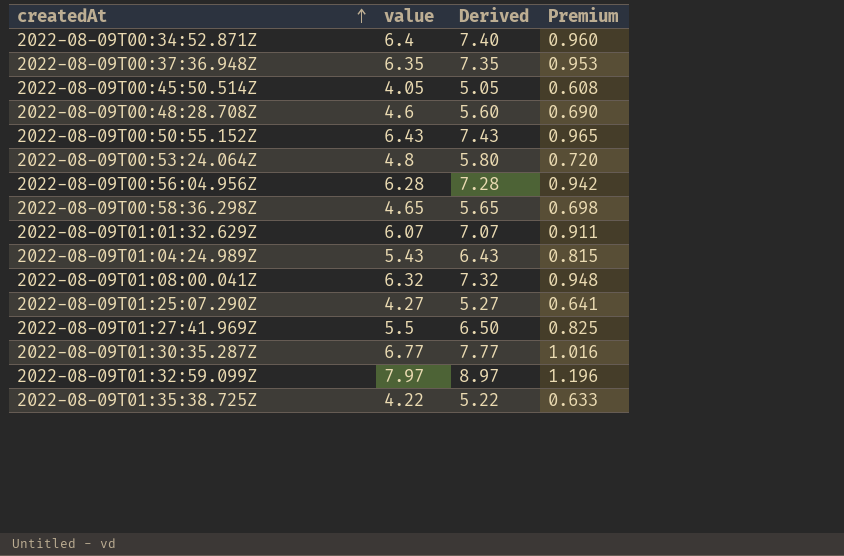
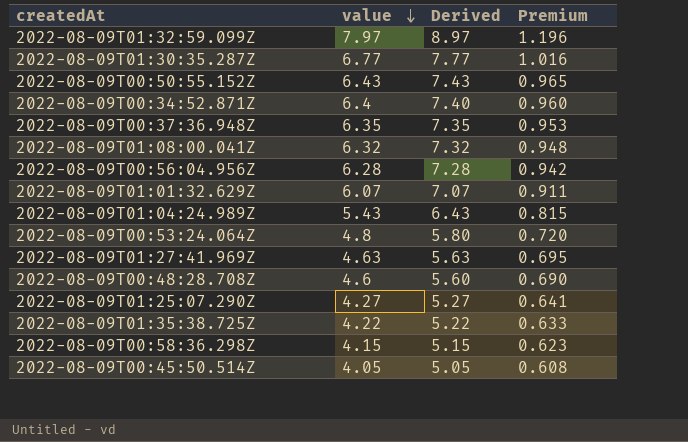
row order: createdAt ascending -> value descending
2022-08-09T01:27:41.969Z | value: 5.5 -> 4.63
2022-08-09T01:27:41.969Z | Derived: 6.50 -> 5.63
2022-08-09T01:27:41.969Z | Premium: 0.825 -> 0.695
2022-08-09T00:58:36.298Z | value: 4.65 -> 4.15
2022-08-09T00:58:36.298Z | Derived: 5.65 -> 5.15
2022-08-09T00:58:36.298Z | Premium: 0.698 -> 0.623

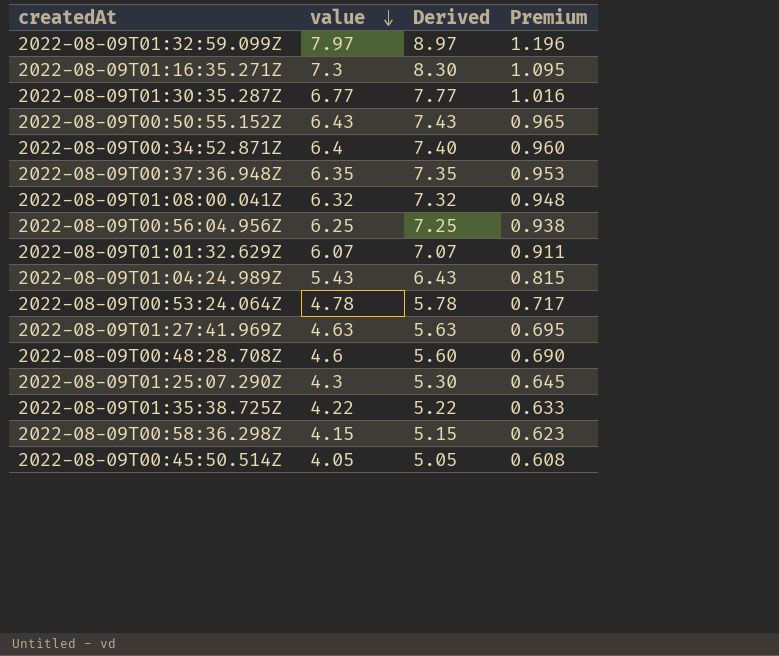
row 2022-08-09T01:16:35.271Z: none -> 7.3 | 8.30 | 1.095
2022-08-09T00:56:04.956Z | value: 6.28 -> 6.25
2022-08-09T00:56:04.956Z | Derived: 7.28 -> 7.25
2022-08-09T00:56:04.956Z | Premium: 0.942 -> 0.938
2022-08-09T00:53:24.064Z | value: 4.8 -> 4.78
2022-08-09T00:53:24.064Z | Derived: 5.80 -> 5.78
2022-08-09T00:53:24.064Z | Premium: 0.720 -> 0.717
2022-08-09T01:25:07.290Z | value: 4.27 -> 4.3
2022-08-09T01:25:07.290Z | Derived: 5.27 -> 5.30
2022-08-09T01:25:07.290Z | Premium: 0.641 -> 0.645

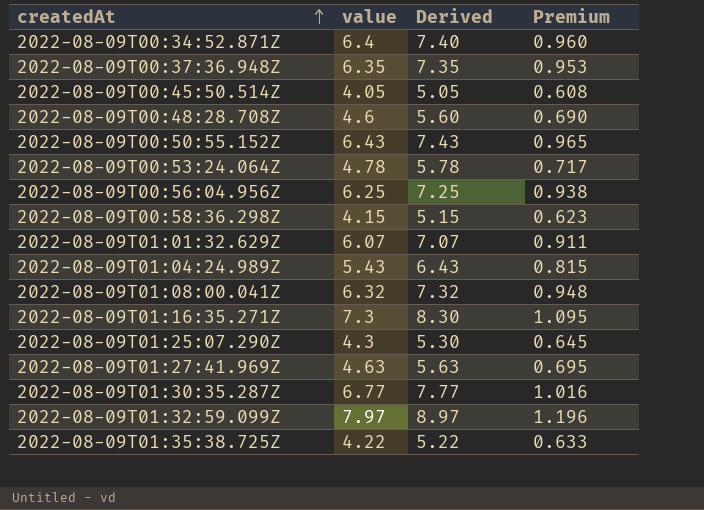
row order: value descending -> createdAt ascending

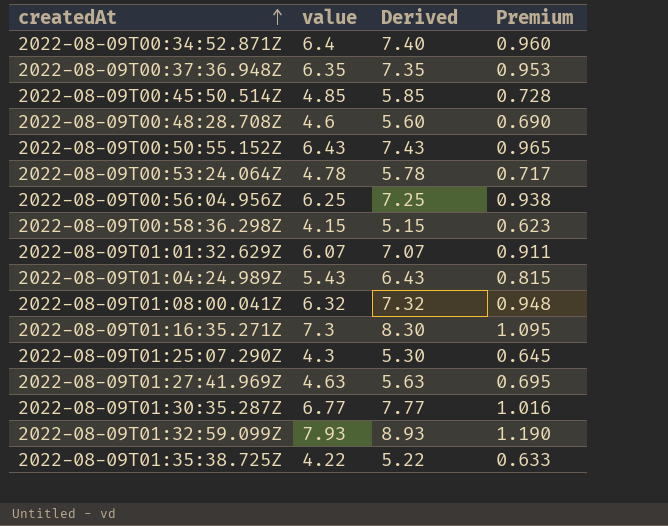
2022-08-09T00:45:50.514Z | value: 4.05 -> 4.85
2022-08-09T00:45:50.514Z | Derived: 5.05 -> 5.85
2022-08-09T00:45:50.514Z | Premium: 0.608 -> 0.728
2022-08-09T01:32:59.099Z | value: 7.97 -> 7.93
2022-08-09T01:32:59.099Z | Derived: 8.97 -> 8.93
2022-08-09T01:32:59.099Z | Premium: 1.196 -> 1.190

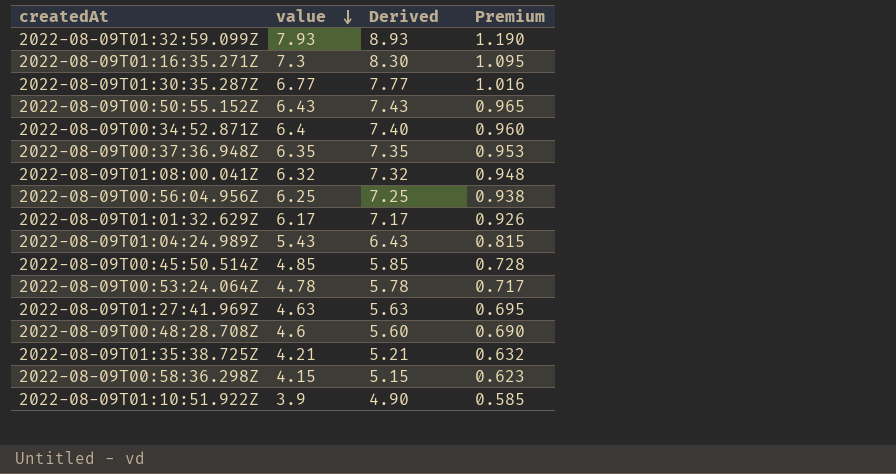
row order: createdAt ascending -> value descending
row 2022-08-09T01:25:07.290Z: 4.3 | 5.30 | 0.645 -> none
2022-08-09T01:01:32.629Z | value: 6.07 -> 6.17
2022-08-09T01:01:32.629Z | Derived: 7.07 -> 7.17
2022-08-09T01:01:32.629Z | Premium: 0.911 -> 0.926
2022-08-09T01:35:38.725Z | value: 4.22 -> 4.21
2022-08-09T01:35:38.725Z | Derived: 5.22 -> 5.21
2022-08-09T01:35:38.725Z | Premium: 0.633 -> 0.632
row 2022-08-09T01:10:51.922Z: none -> 3.9 | 4.90 | 0.585

